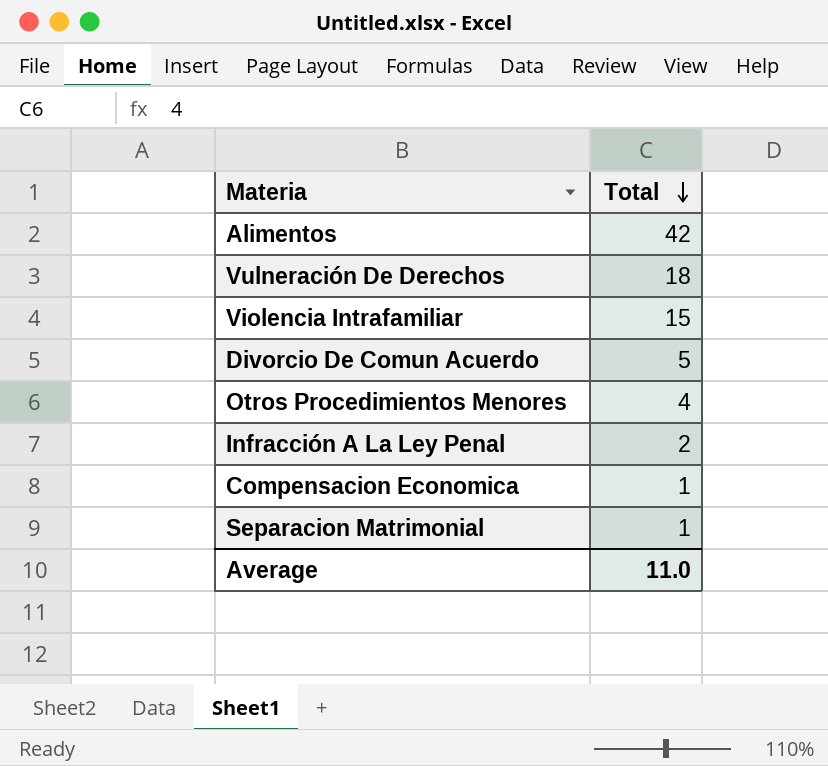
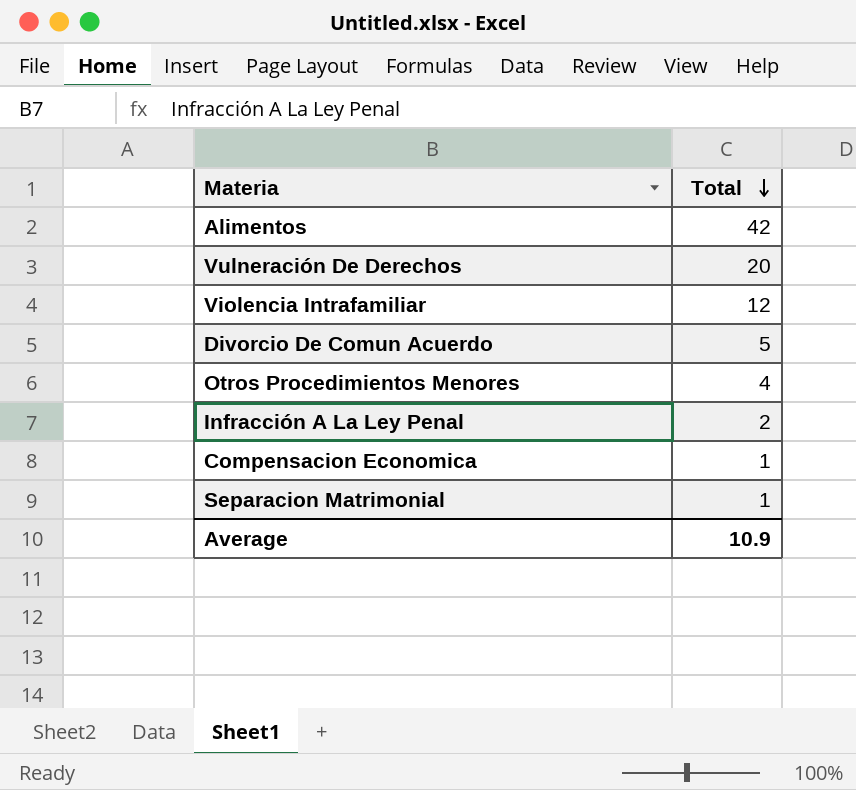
Vulneración De Derechos | Total: 18 -> 20
Violencia Intrafamiliar | Total: 15 -> 12
Average | Total: 11.0 -> 10.9

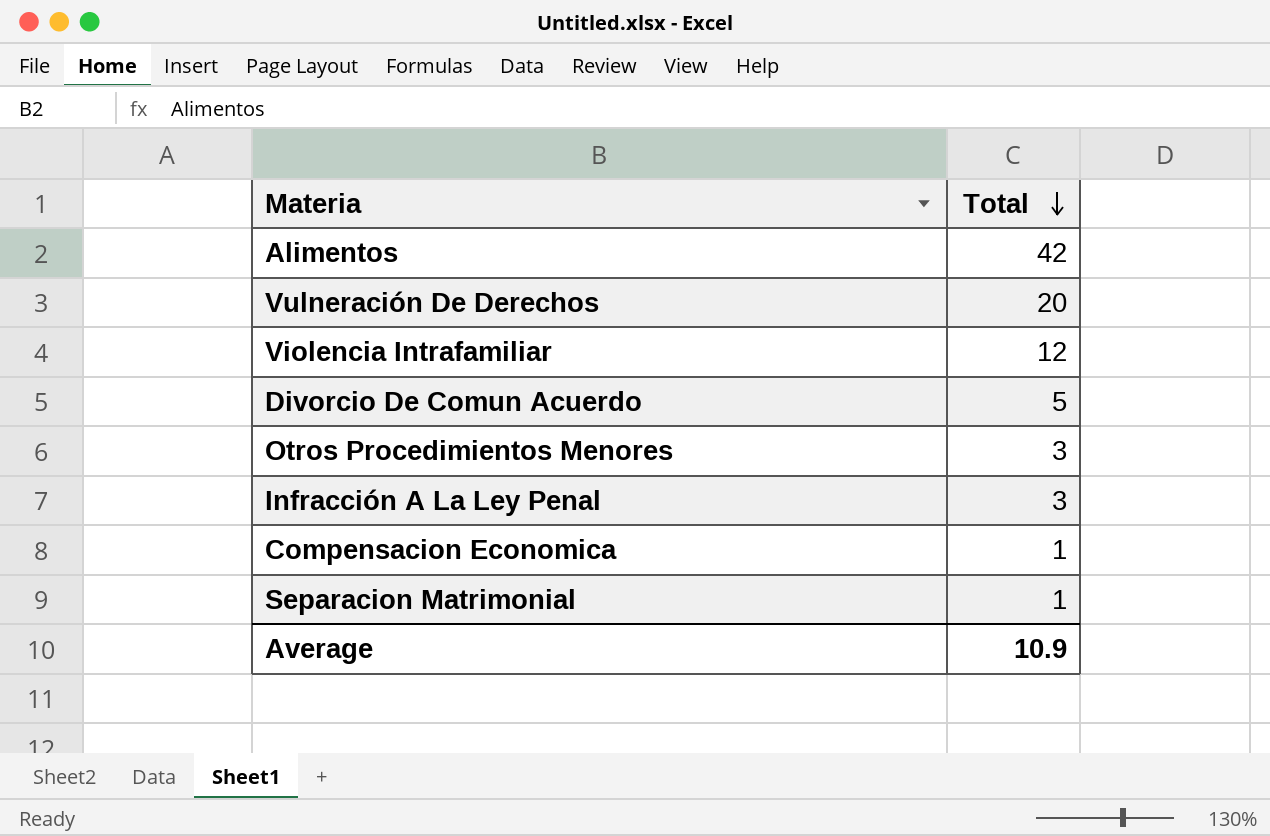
Otros Procedimientos Menores | Total: 4 -> 3
Infracción A La Ley Penal | Total: 2 -> 3

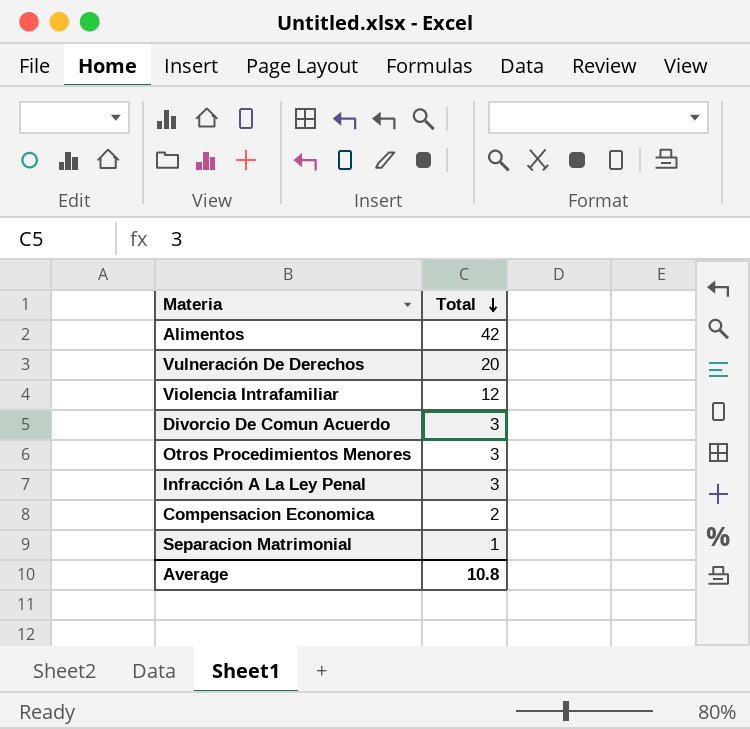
Divorcio De Comun Acuerdo | Total: 5 -> 3
Compensacion Economica | Total: 1 -> 2
Average | Total: 10.9 -> 10.8

